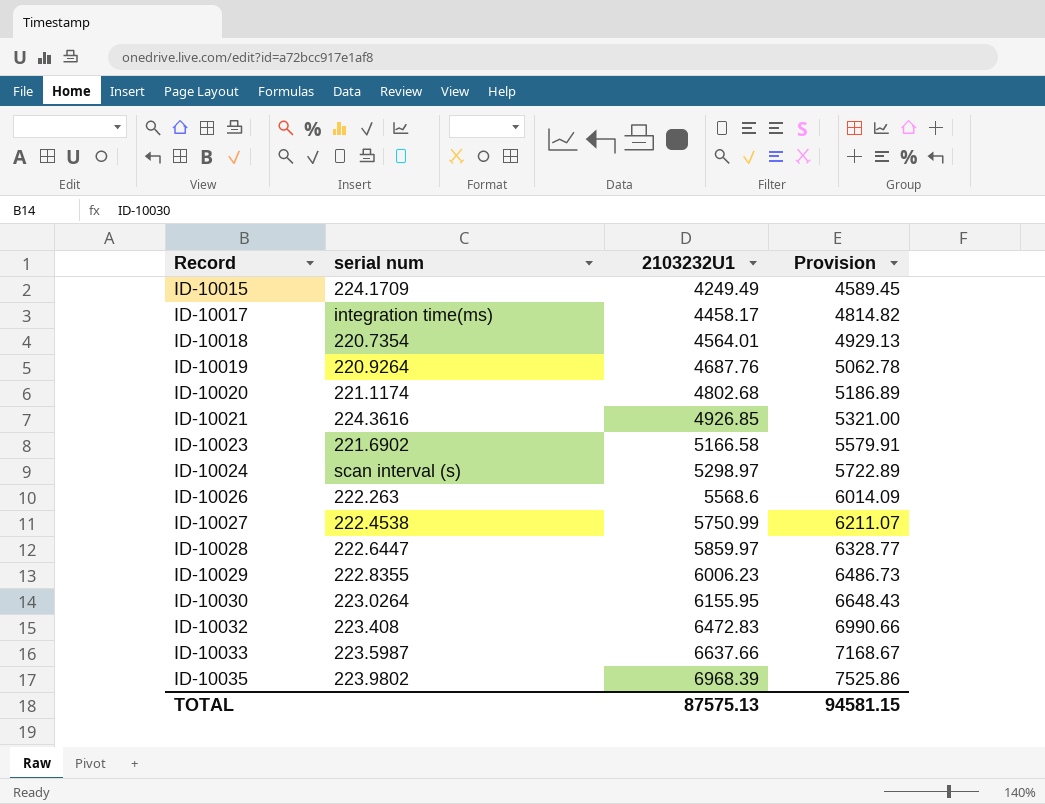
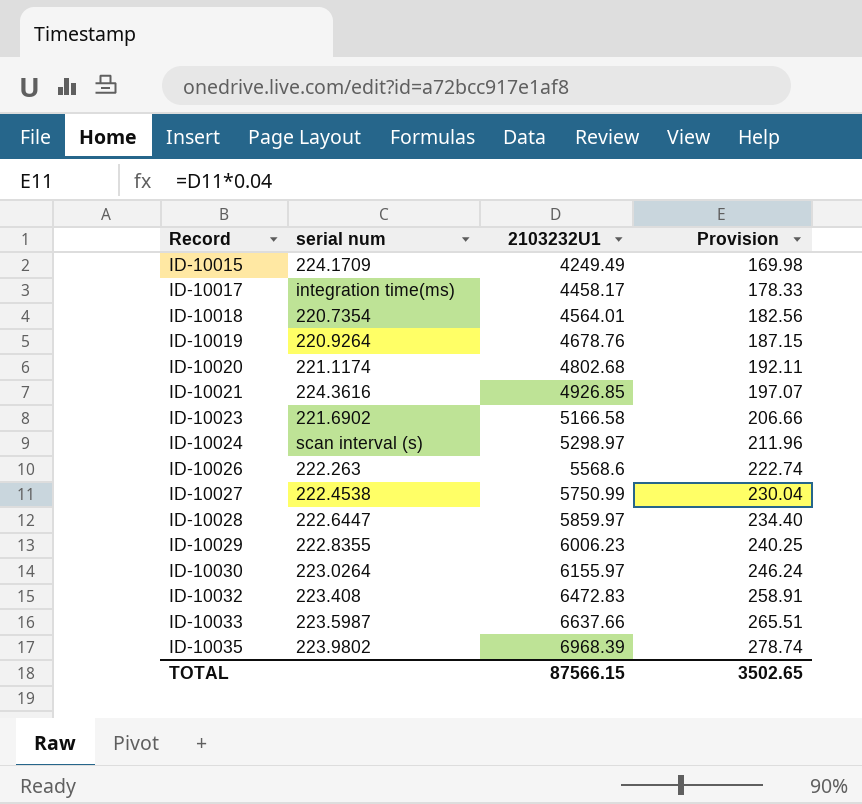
column Provision | formula: [2103232U1] * 1.08 -> [2103232U1] * 0.04
ID-10019 | 2103232U1: 4687.76 -> 4678.76
ID-10030 | 2103232U1: 6155.95 -> 6155.97
TOTAL | 2103232U1: 87575.13 -> 87566.15
TOTAL | Provision: 94581.15 -> 3502.65

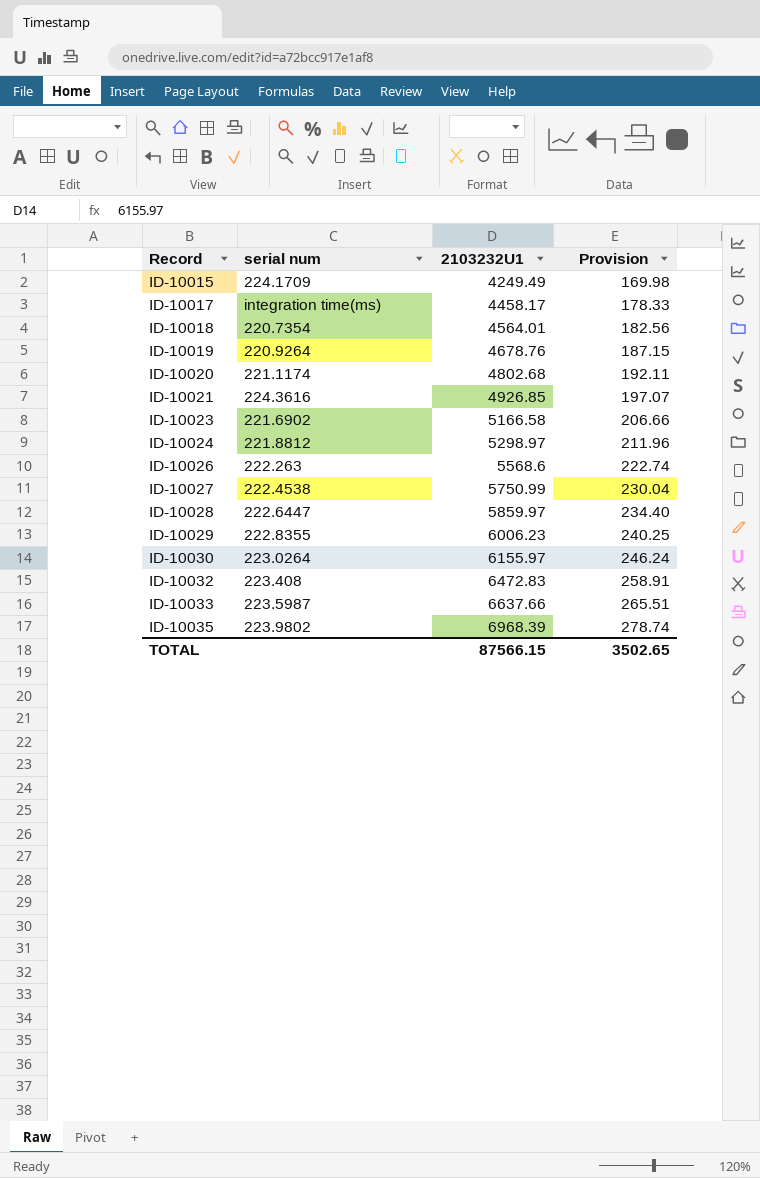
ID-10024 | serial num: scan interval (s) -> 221.8812

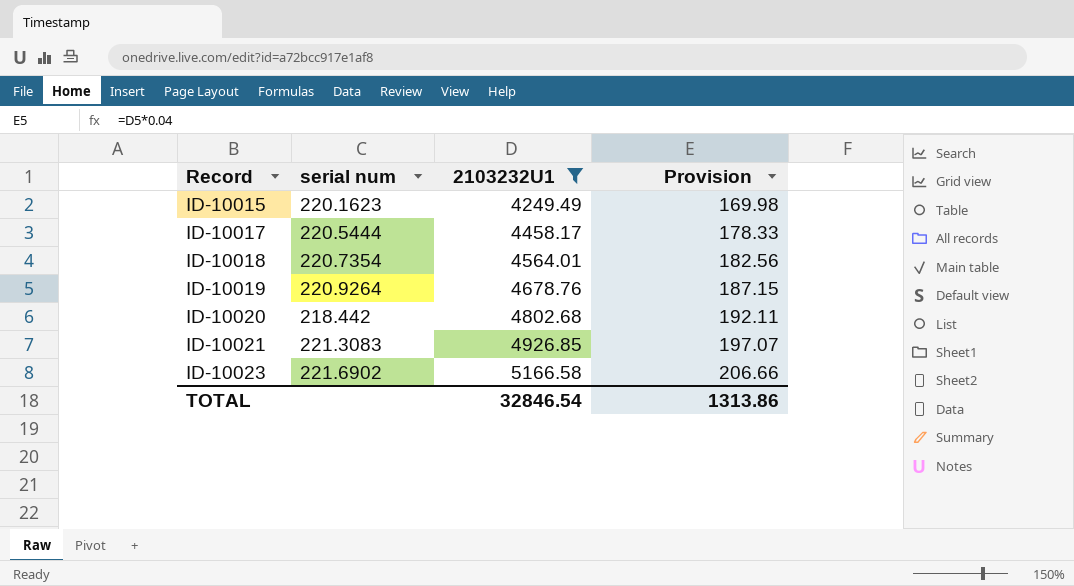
filter: none -> 2103232U1 <= 5166.58
ID-10015 | serial num: 224.1709 -> 220.1623
ID-10017 | serial num: integration time(ms) -> 220.5444
ID-10020 | serial num: 221.1174 -> 218.442
ID-10021 | serial num: 224.3616 -> 221.3083
TOTAL | 2103232U1: 87566.15 -> 32846.54
TOTAL | Provision: 3502.65 -> 1313.86

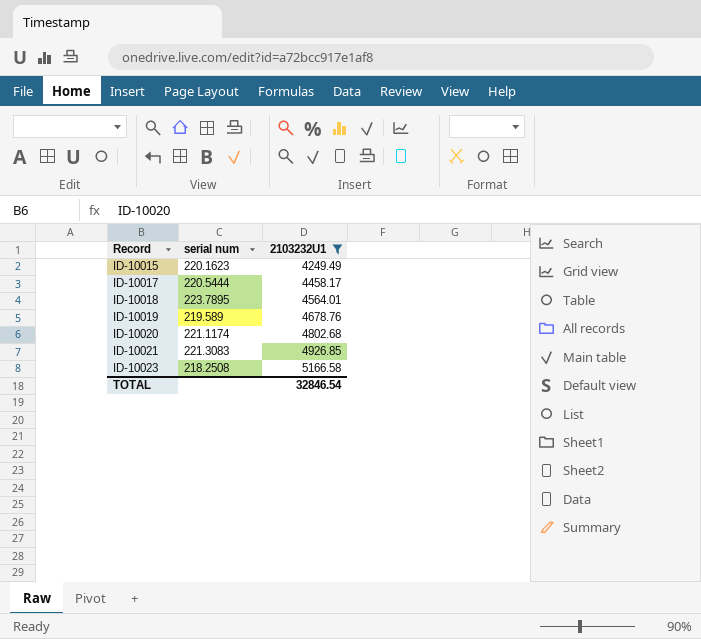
column Provision | formula: [2103232U1] * 0.04 -> none
ID-10018 | serial num: 220.7354 -> 223.7895
ID-10019 | serial num: 220.9264 -> 219.589
ID-10020 | serial num: 218.442 -> 221.1174
ID-10023 | serial num: 221.6902 -> 218.2508

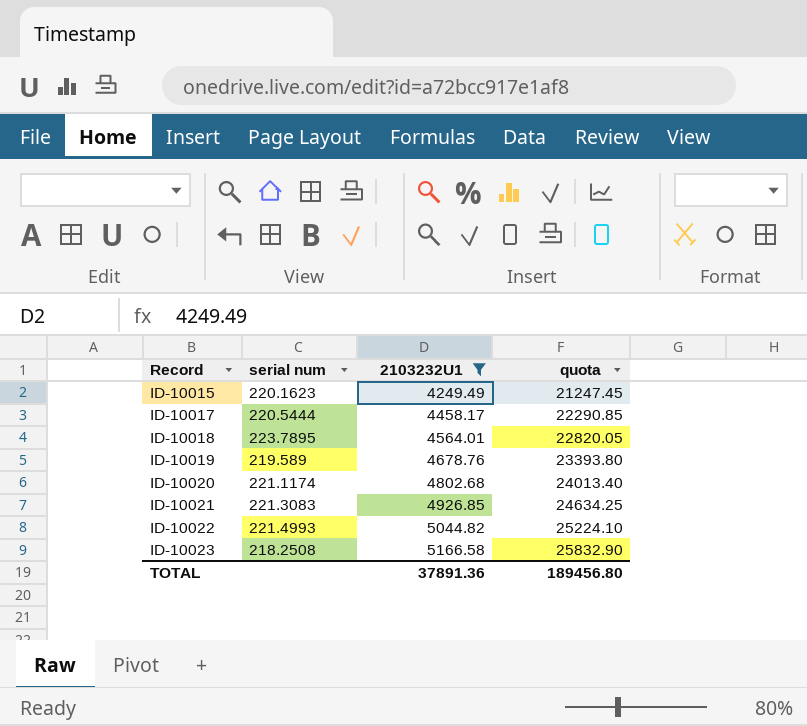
column quota | formula: none -> [2103232U1] * 5
row ID-10022: none -> 221.4993 | 5044.82 | 25224.10
TOTAL | 2103232U1: 32846.54 -> 37891.36

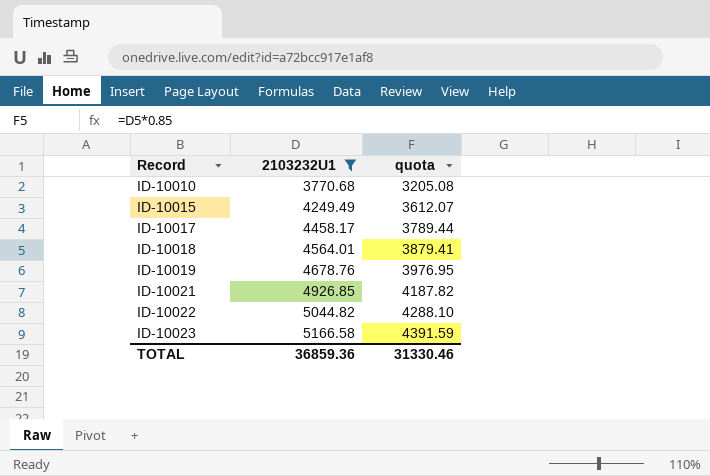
column serial num | position: 2 -> none
column quota | formula: [2103232U1] * 5 -> [2103232U1] * 0.85
row ID-10020: 221.1174 | 4802.68 | 24013.40 -> none
row ID-10010: none -> 3770.68 | 3205.08
TOTAL | 2103232U1: 37891.36 -> 36859.36
TOTAL | quota: 189456.80 -> 31330.46

